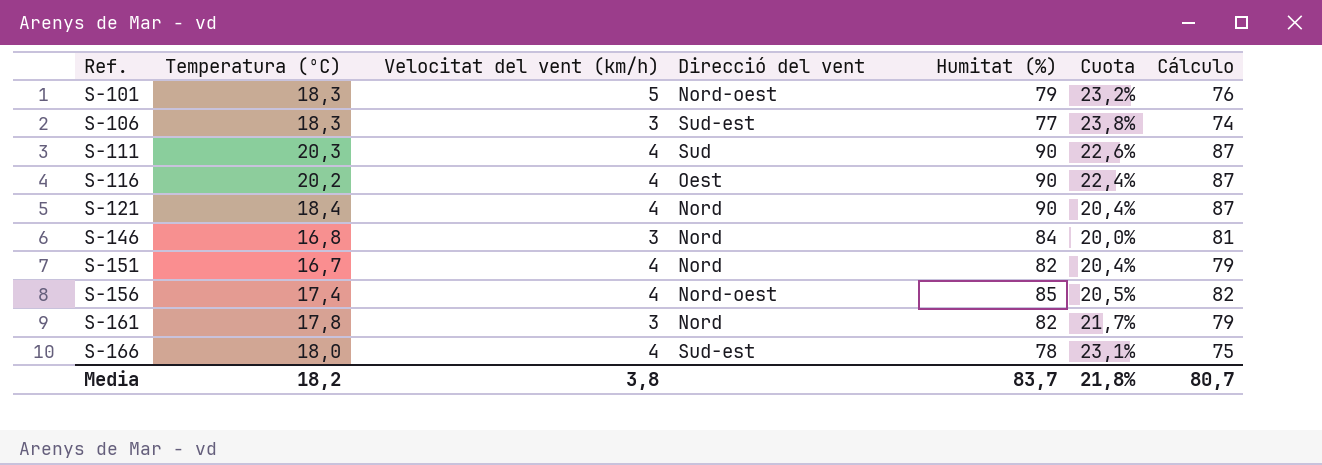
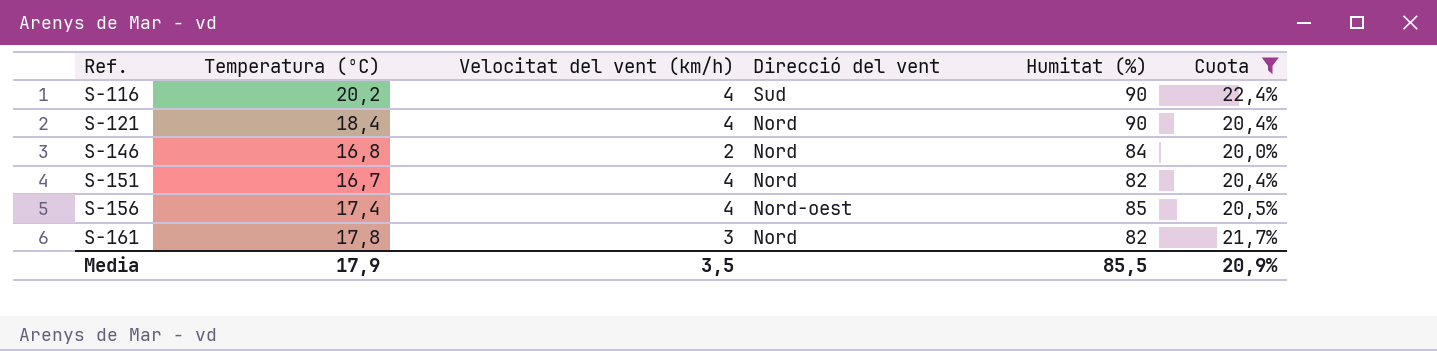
filter: none -> Cuota <= 22,4%
column Cálculo | formula: [Humitat (%)] - 3 -> none
S-116 | Direcció del vent: Oest -> Sud
S-146 | Velocitat del vent (km/h): 3 -> 2
Media | Temperatura (ºC): 18,2 -> 17,9
Media | Velocitat del vent (km/h): 3,8 -> 3,5
Media | Humitat (%): 83,7 -> 85,5
Media | Cuota: 21,8% -> 20,9%

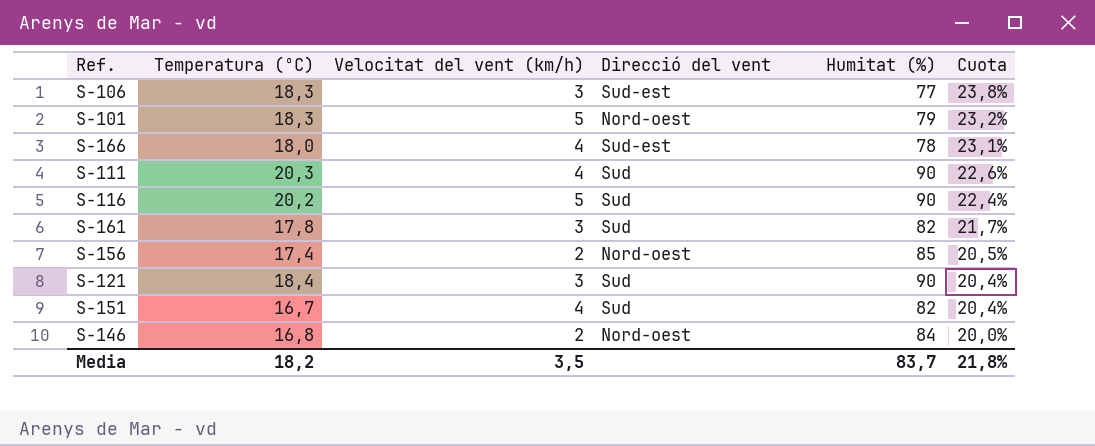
filter: Cuota <= 22,4% -> none
row order: Ref. ascending -> Cuota descending
S-116 | Velocitat del vent (km/h): 4 -> 5
S-161 | Direcció del vent: Nord -> Sud
S-156 | Velocitat del vent (km/h): 4 -> 2
S-121 | Velocitat del vent (km/h): 4 -> 3
S-121 | Direcció del vent: Nord -> Sud
S-151 | Direcció del vent: Nord -> Sud
S-146 | Direcció del vent: Nord -> Nord-oest
Media | Temperatura (ºC): 17,9 -> 18,2
Media | Humitat (%): 85,5 -> 83,7
Media | Cuota: 20,9% -> 21,8%

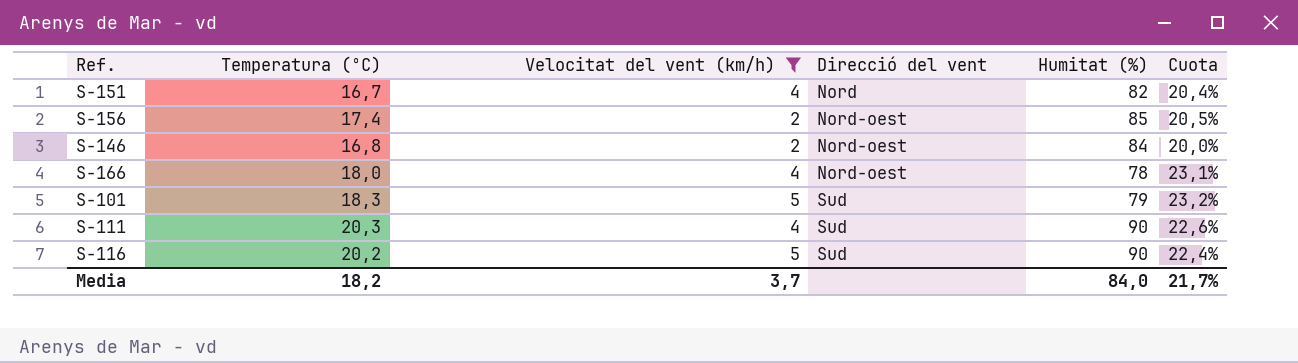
filter: none -> Velocitat del vent (km/h) != 3
row order: Cuota descending -> Direcció del vent ascending
S-151 | Direcció del vent: Sud -> Nord
S-166 | Direcció del vent: Sud-est -> Nord-oest
S-101 | Direcció del vent: Nord-oest -> Sud
Media | Velocitat del vent (km/h): 3,5 -> 3,7
Media | Humitat (%): 83,7 -> 84,0
Media | Cuota: 21,8% -> 21,7%

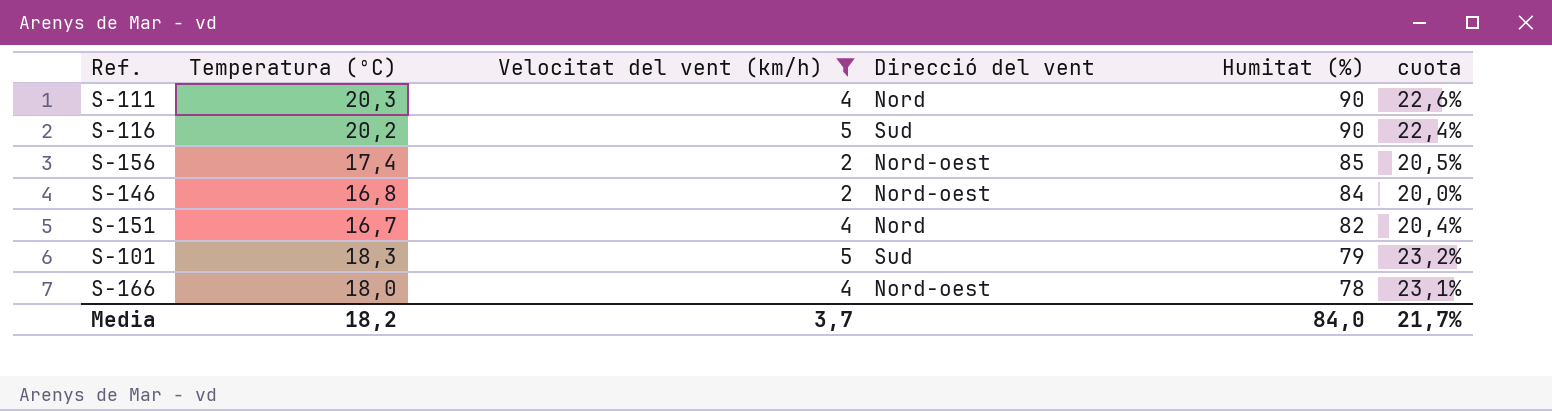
row order: Direcció del vent ascending -> Humitat (%) descending
column name: Cuota -> cuota
S-111 | Direcció del vent: Sud -> Nord

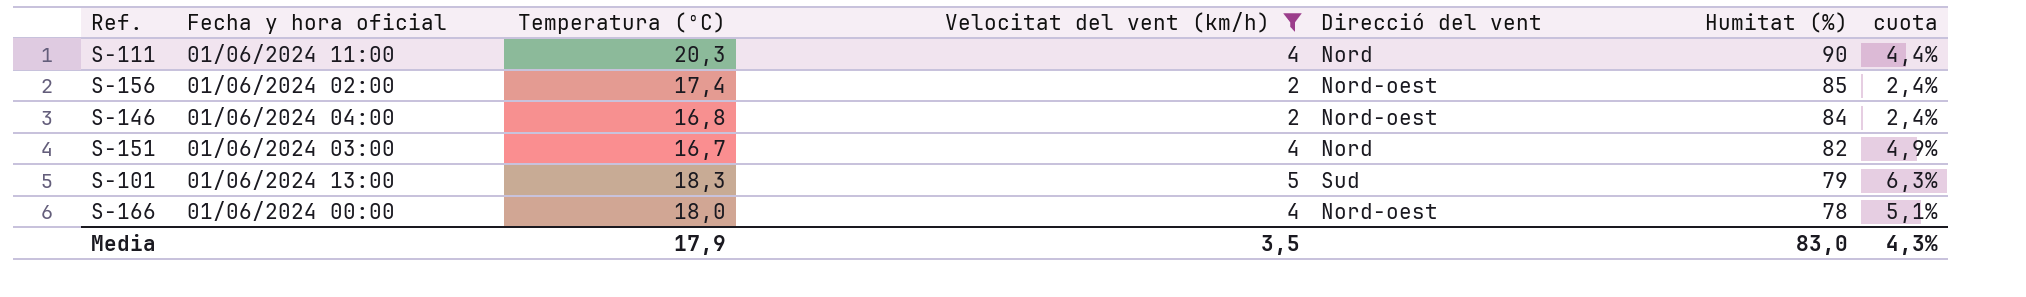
column Fecha y hora oficial | position: none -> 2
column cuota | formula: [Temperatura (ºC)] / [Humitat (%)] -> [Velocitat del vent (km/h)] / [Humitat (%)]
row S-116: 20,2 | 5 | Sud | 90 | 22,4% -> none
Media | Temperatura (ºC): 18,2 -> 17,9
Media | Velocitat del vent (km/h): 3,7 -> 3,5
Media | Humitat (%): 84,0 -> 83,0
Media | cuota: 21,7% -> 4,3%

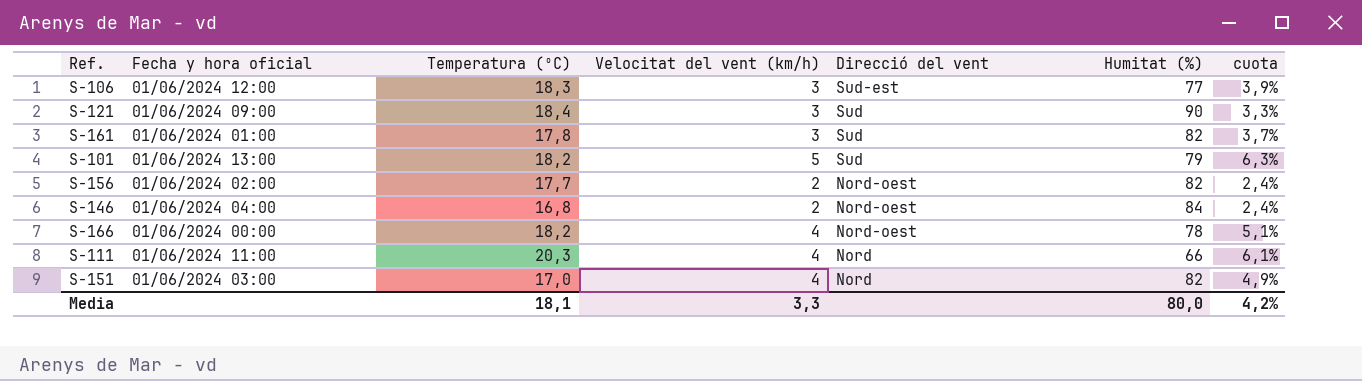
filter: Velocitat del vent (km/h) != 3 -> none
row order: Humitat (%) descending -> Direcció del vent descending
S-101 | Temperatura (ºC): 18,3 -> 18,2
S-156 | Temperatura (ºC): 17,4 -> 17,7
S-156 | Humitat (%): 85 -> 82
S-166 | Temperatura (ºC): 18,0 -> 18,2
S-111 | Humitat (%): 90 -> 66
S-111 | cuota: 4,4% -> 6,1%
S-151 | Temperatura (ºC): 16,7 -> 17,0
Media | Temperatura (ºC): 17,9 -> 18,1
Media | Velocitat del vent (km/h): 3,5 -> 3,3
Media | Humitat (%): 83,0 -> 80,0
Media | cuota: 4,3% -> 4,2%

